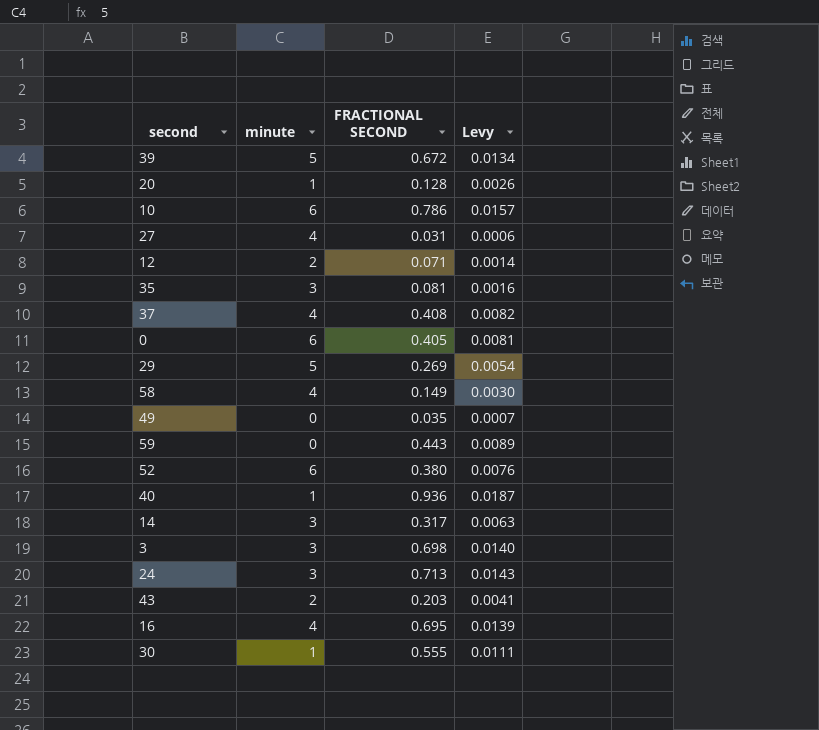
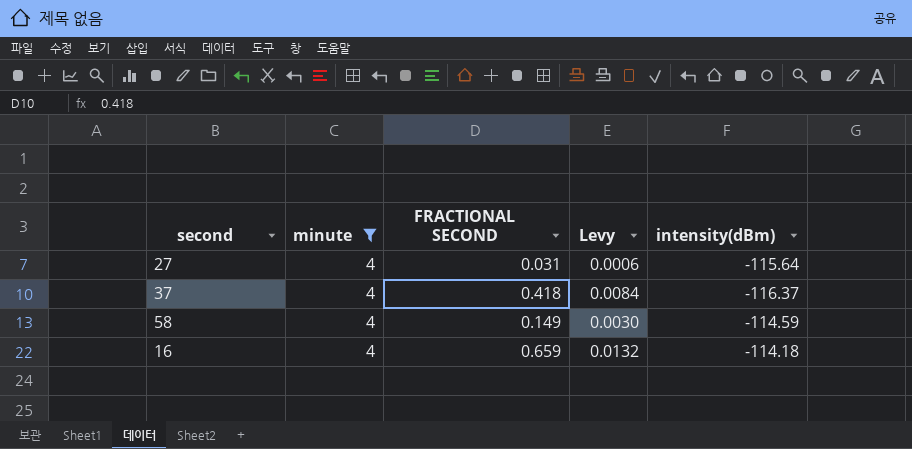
filter: none -> minute = 4
column intensity(dBm) | position: none -> 5
37 | FRACTIONAL SECOND: 0.408 -> 0.418
37 | Levy: 0.0082 -> 0.0084
16 | FRACTIONAL SECOND: 0.695 -> 0.659
16 | Levy: 0.0139 -> 0.0132

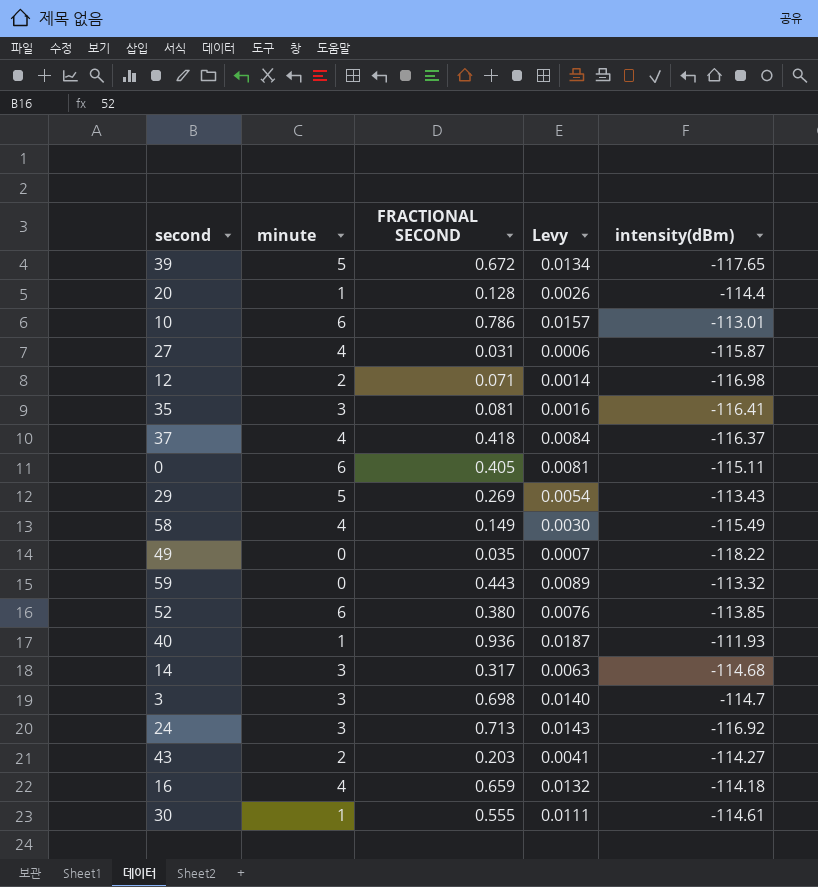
filter: minute = 4 -> none
27 | intensity(dBm): -115.64 -> -115.87
58 | intensity(dBm): -114.59 -> -115.49

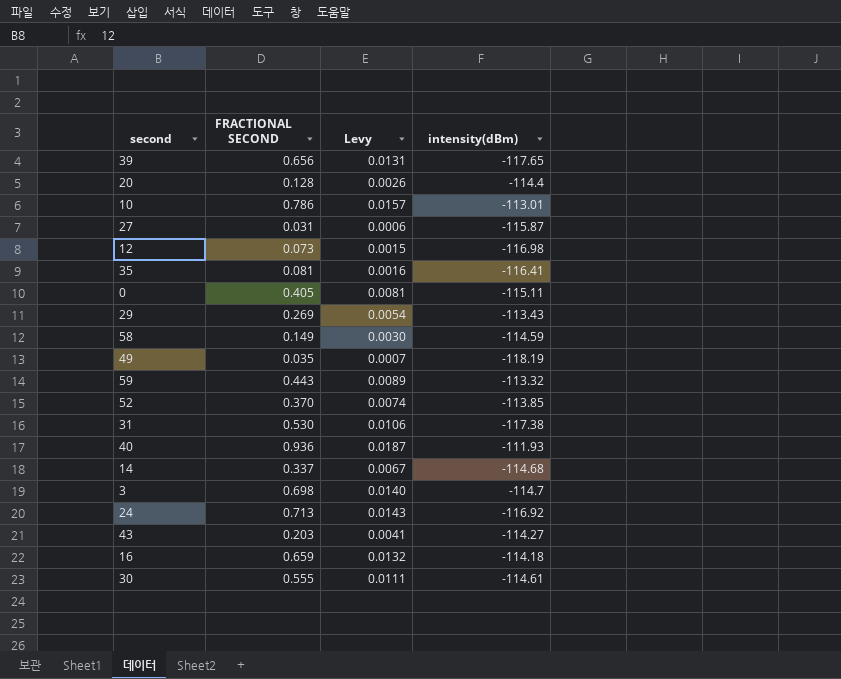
column minute | position: 2 -> none
row 37: 4 | 0.418 | 0.0084 | -116.37 -> none
39 | FRACTIONAL SECOND: 0.672 -> 0.656
39 | Levy: 0.0134 -> 0.0131
12 | FRACTIONAL SECOND: 0.071 -> 0.073
12 | Levy: 0.0014 -> 0.0015
58 | intensity(dBm): -115.49 -> -114.59
49 | intensity(dBm): -118.22 -> -118.19
52 | FRACTIONAL SECOND: 0.380 -> 0.370
52 | Levy: 0.0076 -> 0.0074
row 31: none -> 0.530 | 0.0106 | -117.38
14 | FRACTIONAL SECOND: 0.317 -> 0.337
14 | Levy: 0.0063 -> 0.0067

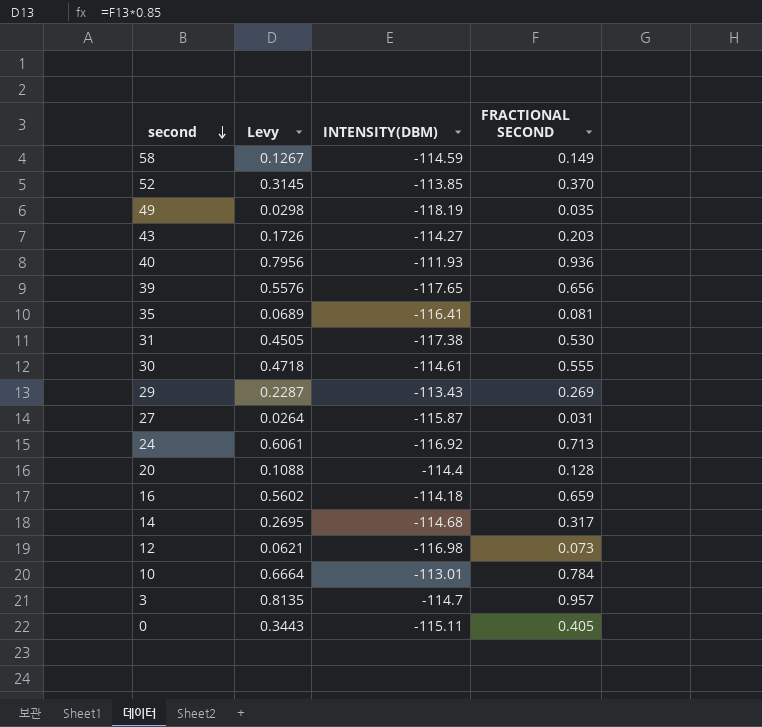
row order: none -> second descending
column Levy | formula: [FRACTIONAL SECOND] * 0.02 -> [FRACTIONAL SECOND] * 0.85
column name: intensity(dBm) -> INTENSITY(DBM)
column FRACTIONAL SECOND | position: 2 -> 4
row 59: 0.443 | 0.0089 | -113.32 -> none
14 | FRACTIONAL SECOND: 0.337 -> 0.317
10 | FRACTIONAL SECOND: 0.786 -> 0.784
3 | FRACTIONAL SECOND: 0.698 -> 0.957

